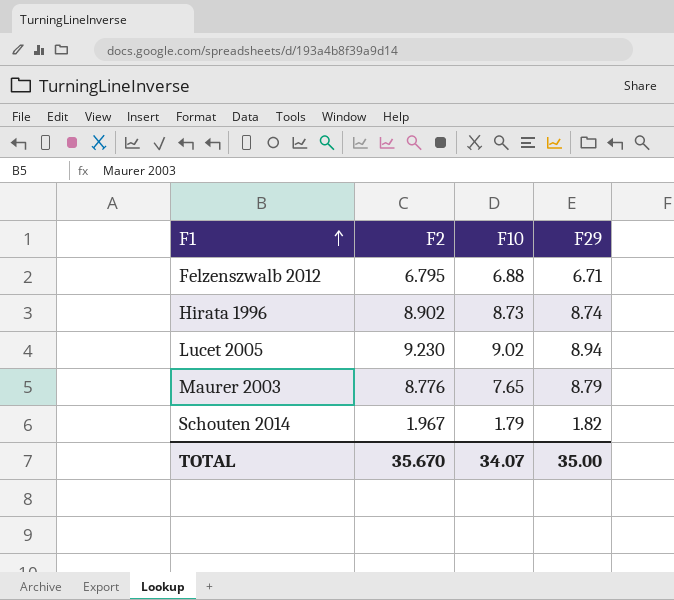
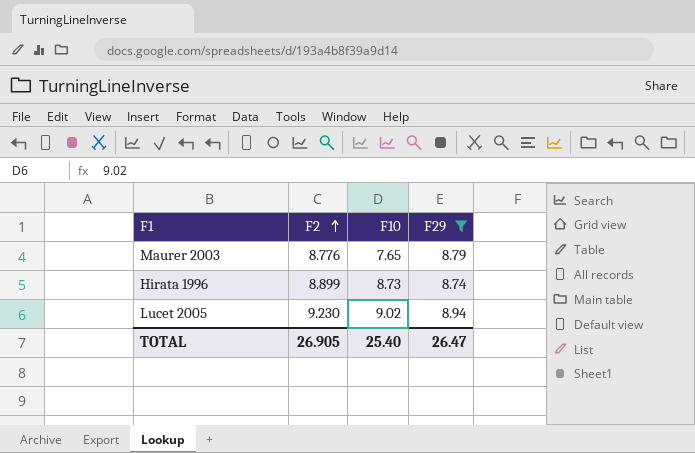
filter: none -> F29 >= 8.74
row order: F1 ascending -> F2 ascending
Hirata 1996 | F2: 8.902 -> 8.899
TOTAL | F2: 35.670 -> 26.905
TOTAL | F10: 34.07 -> 25.40
TOTAL | F29: 35.00 -> 26.47

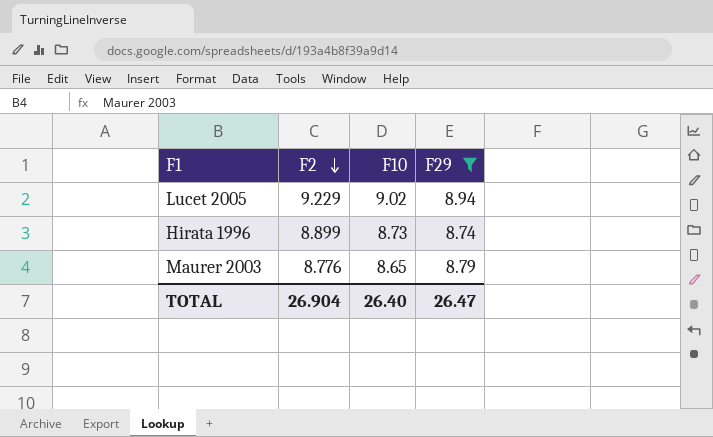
row order: F2 ascending -> F2 descending
Lucet 2005 | F2: 9.230 -> 9.229
Maurer 2003 | F10: 7.65 -> 8.65
TOTAL | F2: 26.905 -> 26.904
TOTAL | F10: 25.40 -> 26.40

